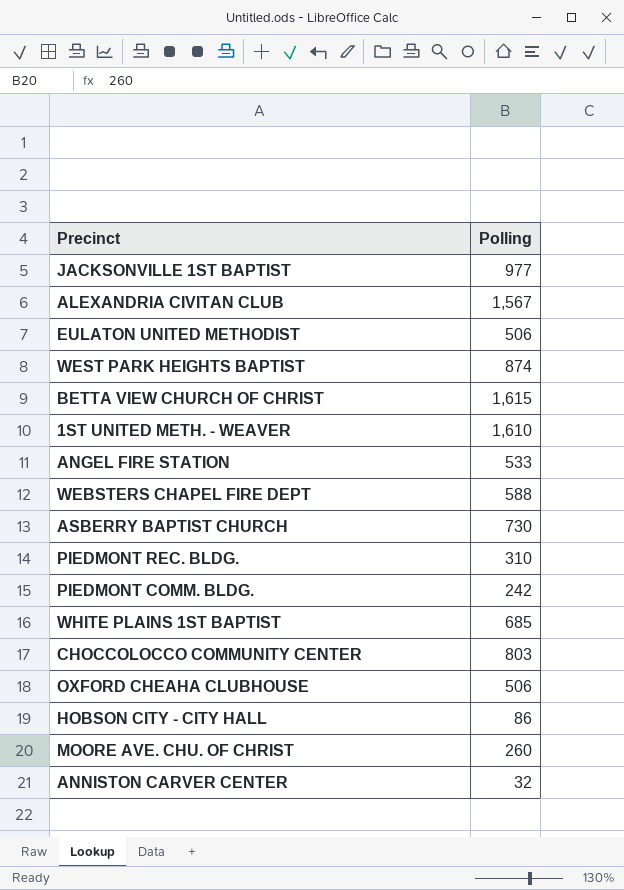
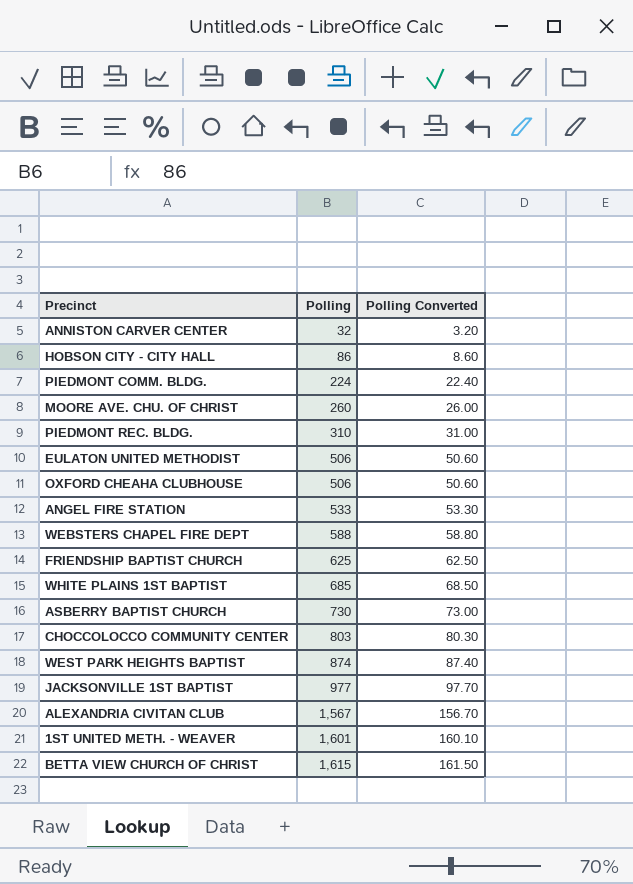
row order: none -> Polling ascending
column Polling Converted | formula: none -> [Polling] * 0.1
PIEDMONT COMM. BLDG. | Polling: 242 -> 224
row FRIENDSHIP BAPTIST CHURCH: none -> 625 | 62.50
1ST UNITED METH. - WEAVER | Polling: 1,610 -> 1,601

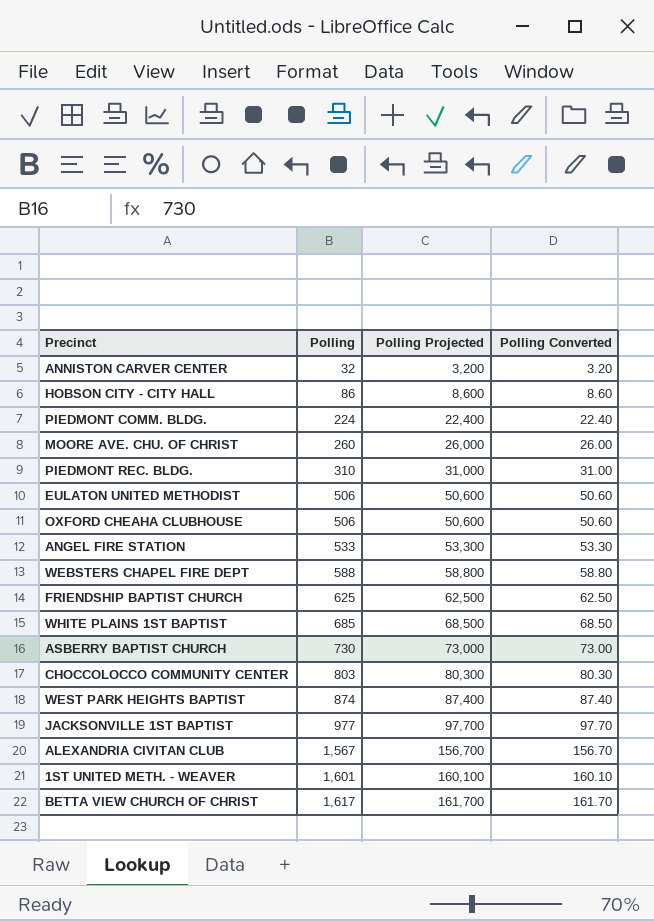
column Polling Projected | formula: none -> [Polling] * 100
BETTA VIEW CHURCH OF CHRIST | Polling: 1,615 -> 1,617
BETTA VIEW CHURCH OF CHRIST | Polling Converted: 161.50 -> 161.70

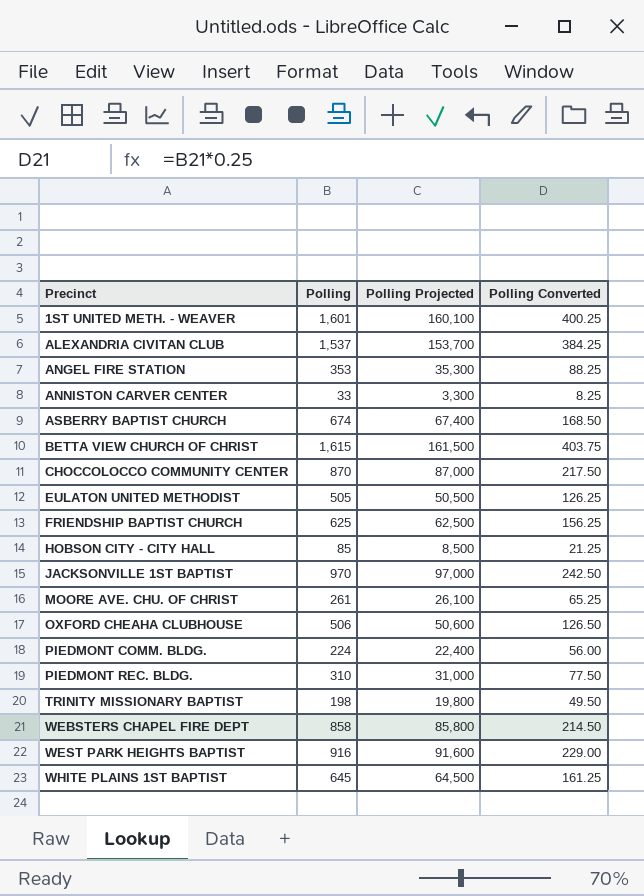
row order: Polling ascending -> Precinct ascending
column Polling Converted | formula: [Polling] * 0.1 -> [Polling] * 0.25
ALEXANDRIA CIVITAN CLUB | Polling: 1,567 -> 1,537
ALEXANDRIA CIVITAN CLUB | Polling Projected: 156,700 -> 153,700
ANGEL FIRE STATION | Polling: 533 -> 353
ANGEL FIRE STATION | Polling Projected: 53,300 -> 35,300
ANNISTON CARVER CENTER | Polling: 32 -> 33
ANNISTON CARVER CENTER | Polling Projected: 3,200 -> 3,300
ASBERRY BAPTIST CHURCH | Polling: 730 -> 674
ASBERRY BAPTIST CHURCH | Polling Projected: 73,000 -> 67,400
BETTA VIEW CHURCH OF CHRIST | Polling: 1,617 -> 1,615
BETTA VIEW CHURCH OF CHRIST | Polling Projected: 161,700 -> 161,500
CHOCCOLOCCO COMMUNITY CENTER | Polling: 803 -> 870
CHOCCOLOCCO COMMUNITY CENTER | Polling Projected: 80,300 -> 87,000
EULATON UNITED METHODIST | Polling: 506 -> 505
EULATON UNITED METHODIST | Polling Projected: 50,600 -> 50,500
HOBSON CITY - CITY HALL | Polling: 86 -> 85
HOBSON CITY - CITY HALL | Polling Projected: 8,600 -> 8,500
JACKSONVILLE 1ST BAPTIST | Polling: 977 -> 970
JACKSONVILLE 1ST BAPTIST | Polling Projected: 97,700 -> 97,000
MOORE AVE. CHU. OF CHRIST | Polling: 260 -> 261
MOORE AVE. CHU. OF CHRIST | Polling Projected: 26,000 -> 26,100
row TRINITY MISSIONARY BAPTIST: none -> 198 | 19,800 | 49.50
WEBSTERS CHAPEL FIRE DEPT | Polling: 588 -> 858
WEBSTERS CHAPEL FIRE DEPT | Polling Projected: 58,800 -> 85,800
WEST PARK HEIGHTS BAPTIST | Polling: 874 -> 916
WEST PARK HEIGHTS BAPTIST | Polling Projected: 87,400 -> 91,600
WHITE PLAINS 1ST BAPTIST | Polling: 685 -> 645
WHITE PLAINS 1ST BAPTIST | Polling Projected: 68,500 -> 64,500

